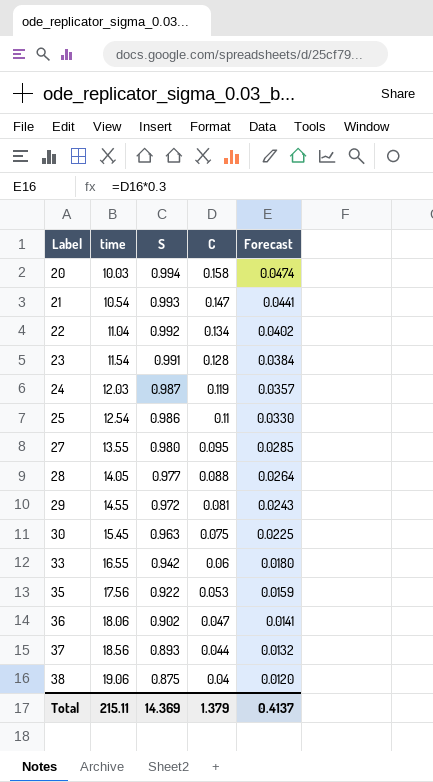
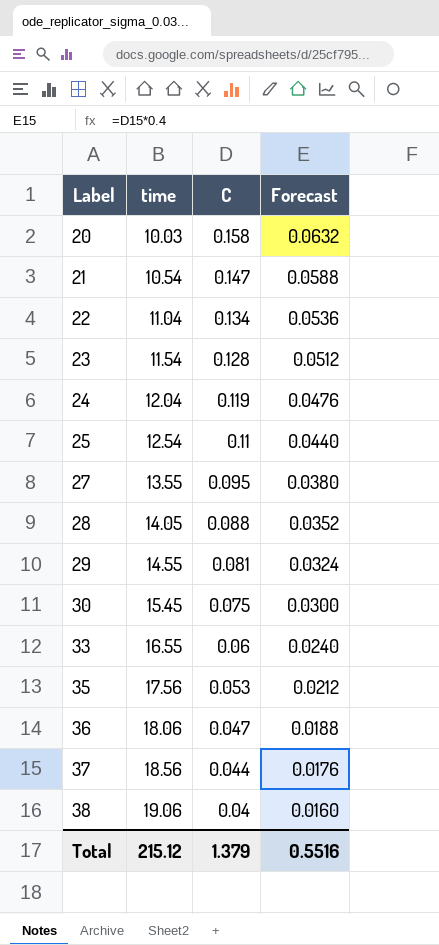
column S | position: 3 -> none
column Forecast | formula: [C] * 0.3 -> [C] * 0.4
24 | time: 12.03 -> 12.04
Total | time: 215.11 -> 215.12
Total | Forecast: 0.4137 -> 0.5516

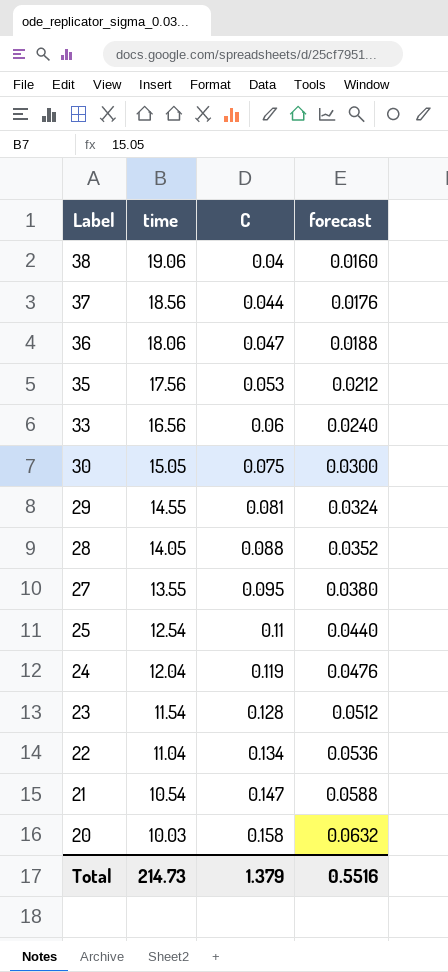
row order: Label ascending -> Label descending
column name: Forecast -> forecast
33 | time: 16.55 -> 16.56
30 | time: 15.45 -> 15.05
Total | time: 215.12 -> 214.73

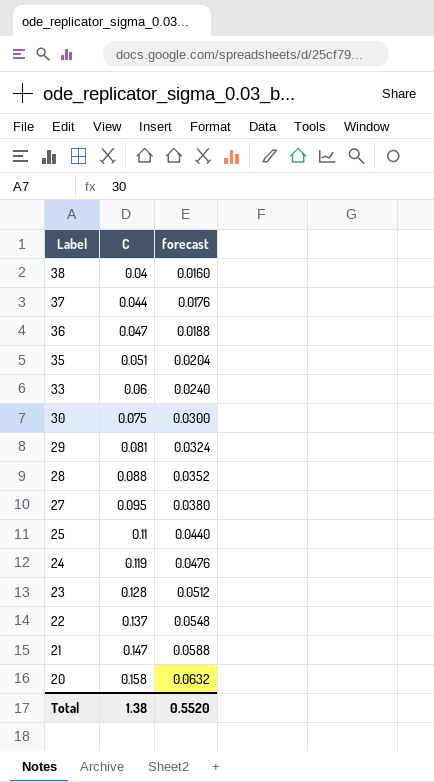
column time | position: 2 -> none
35 | C: 0.053 -> 0.051
35 | forecast: 0.0212 -> 0.0204
22 | C: 0.134 -> 0.137
22 | forecast: 0.0536 -> 0.0548
Total | C: 1.379 -> 1.38
Total | forecast: 0.5516 -> 0.5520

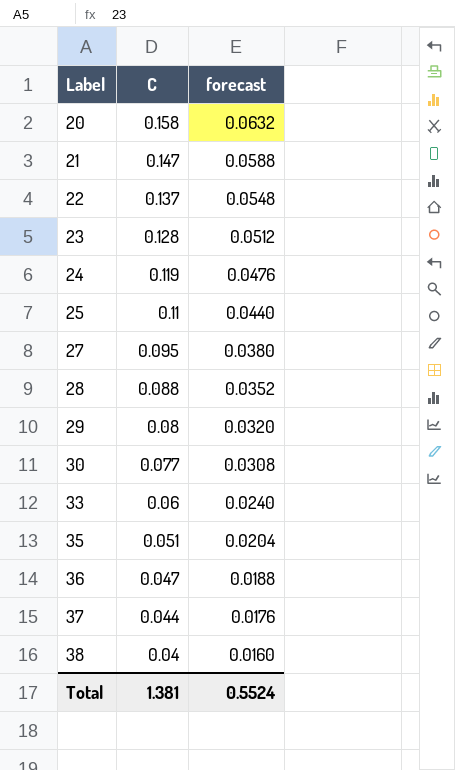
row order: Label descending -> Label ascending
29 | C: 0.081 -> 0.08
29 | forecast: 0.0324 -> 0.0320
30 | C: 0.075 -> 0.077
30 | forecast: 0.0300 -> 0.0308
Total | C: 1.38 -> 1.381
Total | forecast: 0.5520 -> 0.5524

